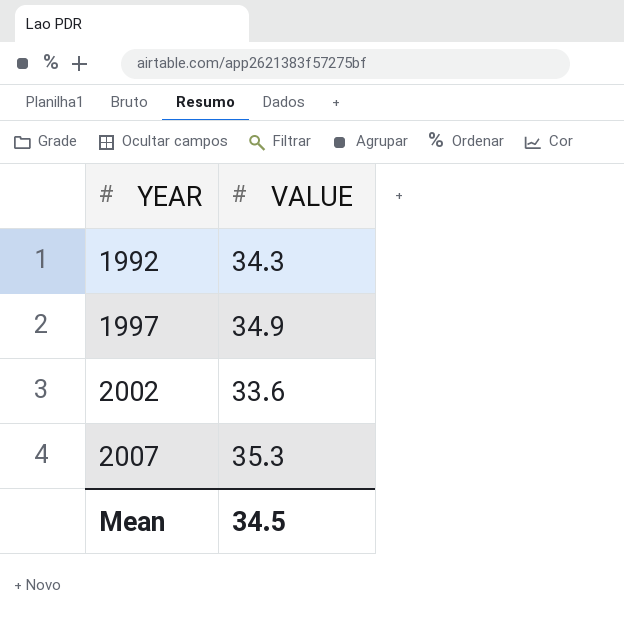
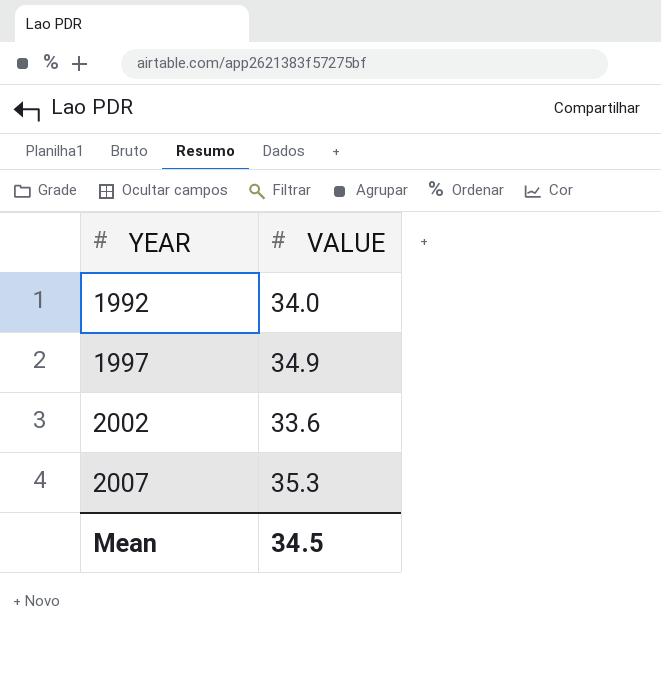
1992 | VALUE: 34.3 -> 34.0

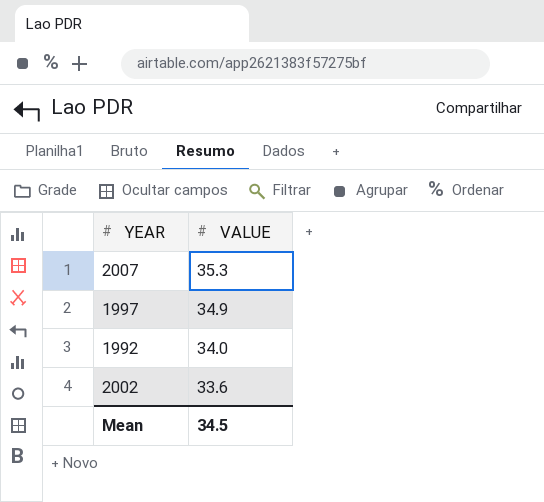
row order: YEAR ascending -> VALUE descending

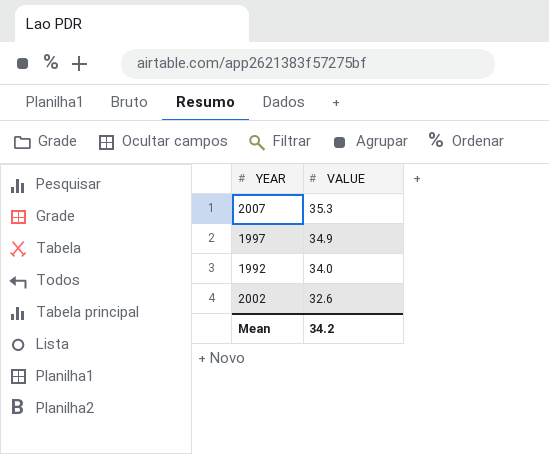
2002 | VALUE: 33.6 -> 32.6
Mean | VALUE: 34.5 -> 34.2

